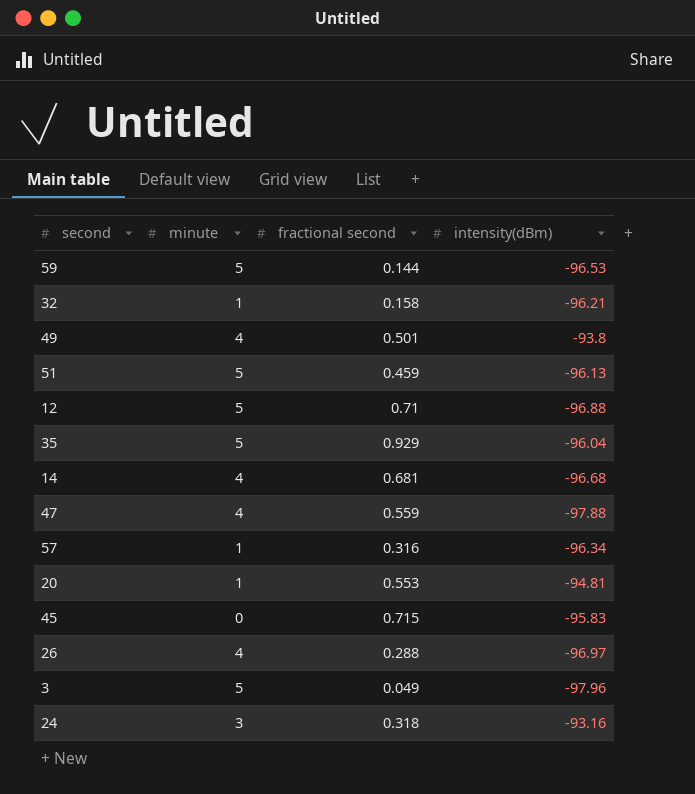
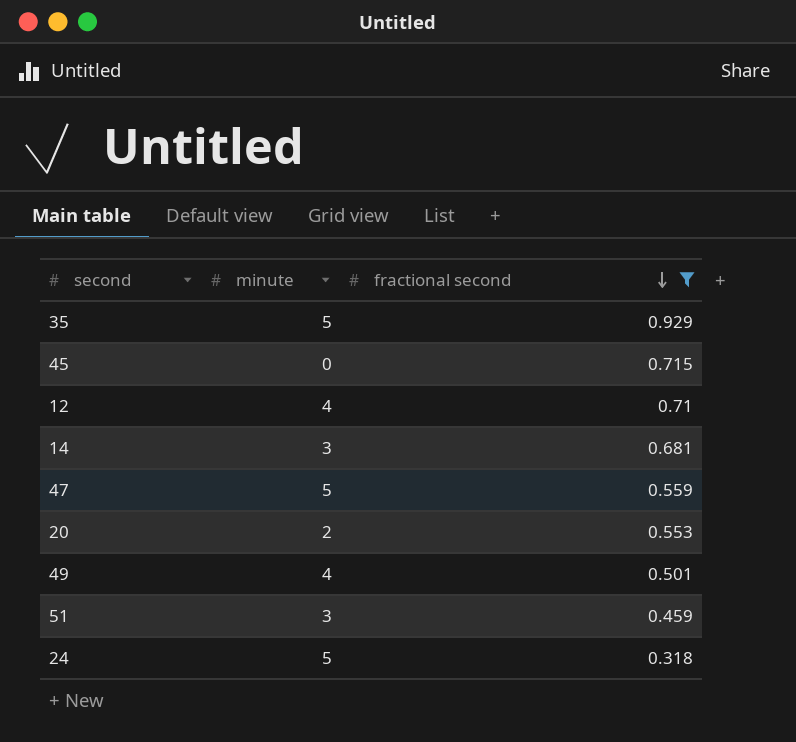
filter: none -> fractional second >= 0.318
row order: none -> fractional second descending
column intensity(dBm) | position: 4 -> none
12 | minute: 5 -> 4
14 | minute: 4 -> 3
47 | minute: 4 -> 5
20 | minute: 1 -> 2
51 | minute: 5 -> 3
24 | minute: 3 -> 5

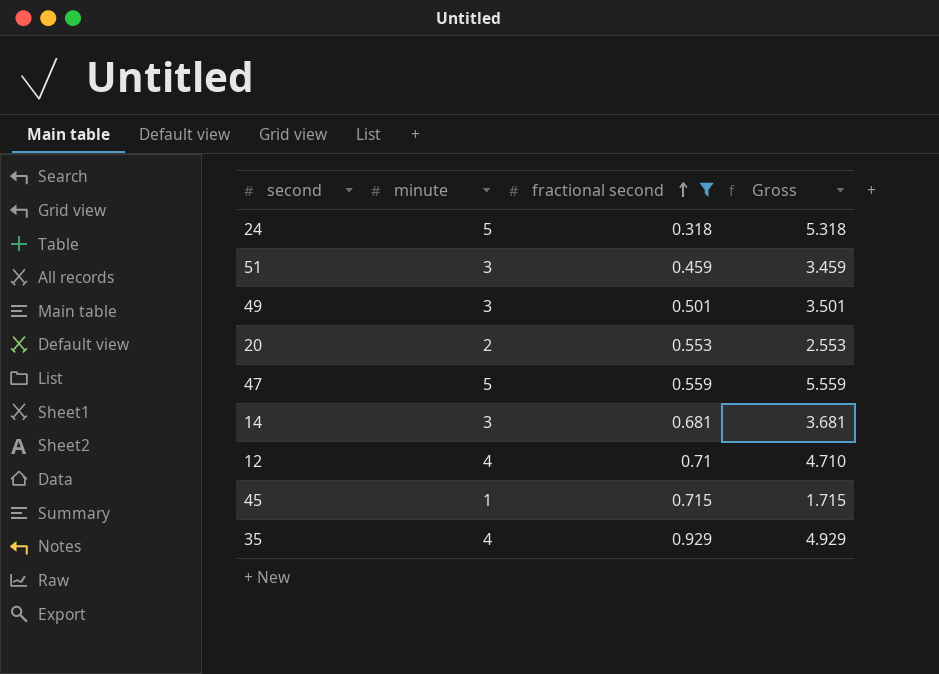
row order: fractional second descending -> fractional second ascending
column Gross | formula: none -> [minute] + [fractional second]
49 | minute: 4 -> 3
45 | minute: 0 -> 1
35 | minute: 5 -> 4

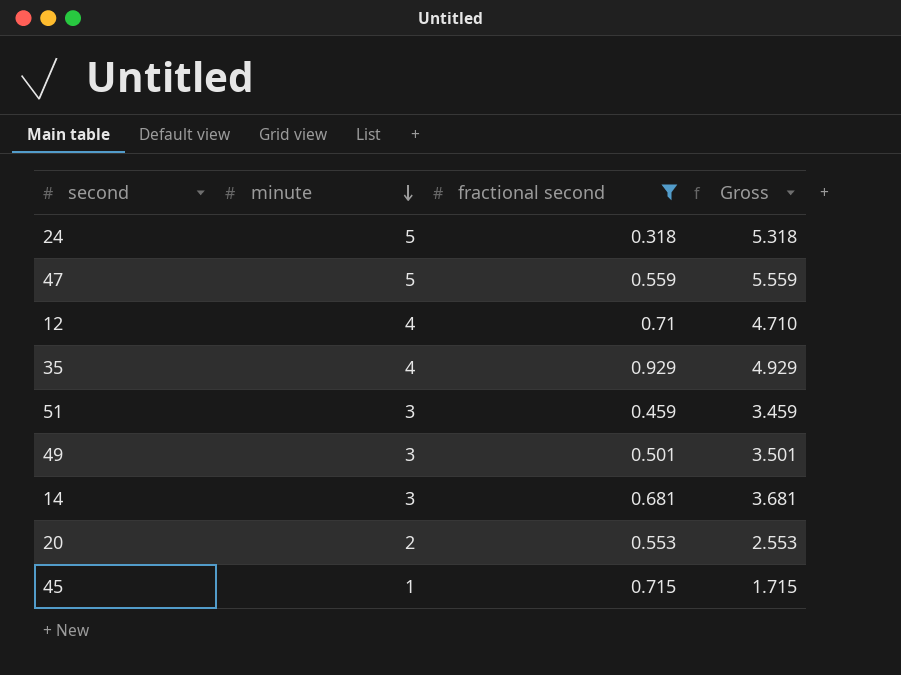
row order: fractional second ascending -> minute descending

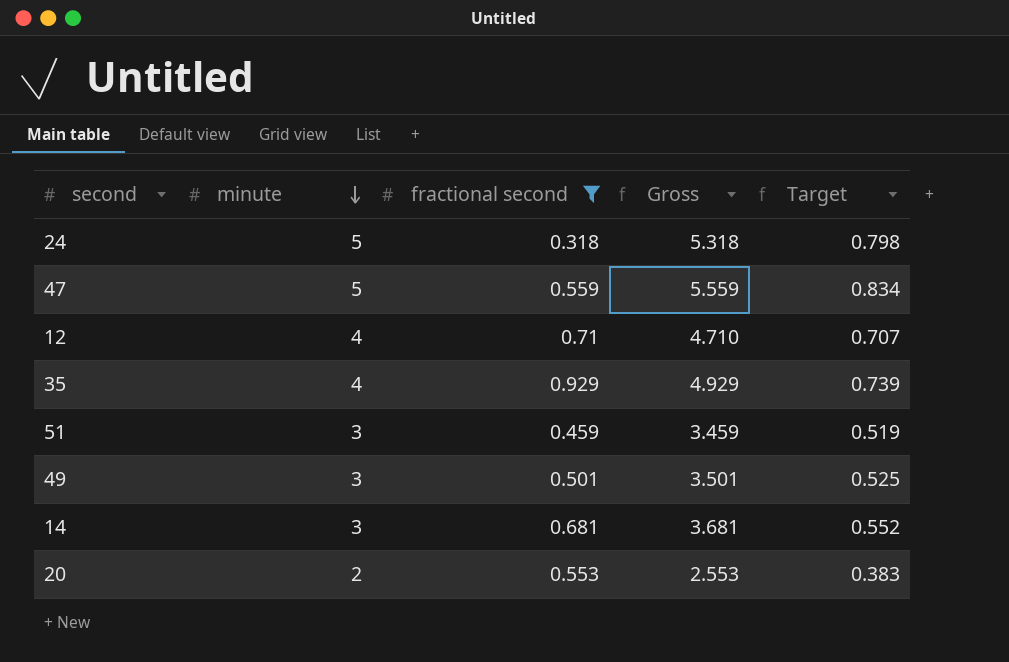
column Target | formula: none -> [Gross] * 0.15
row 45: 1 | 0.715 | 1.715 -> none

